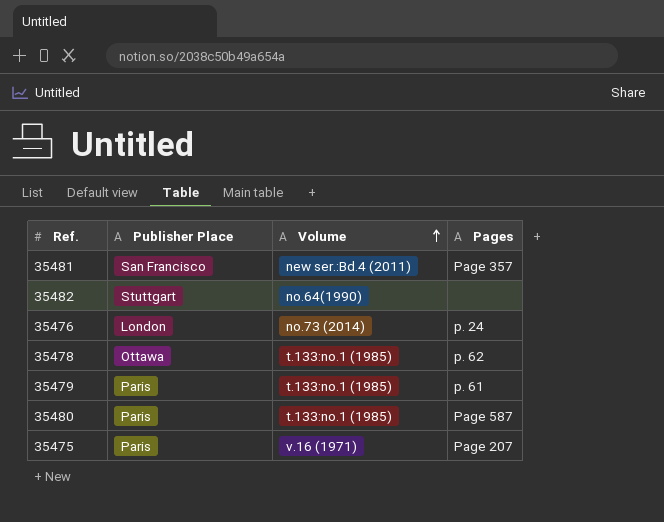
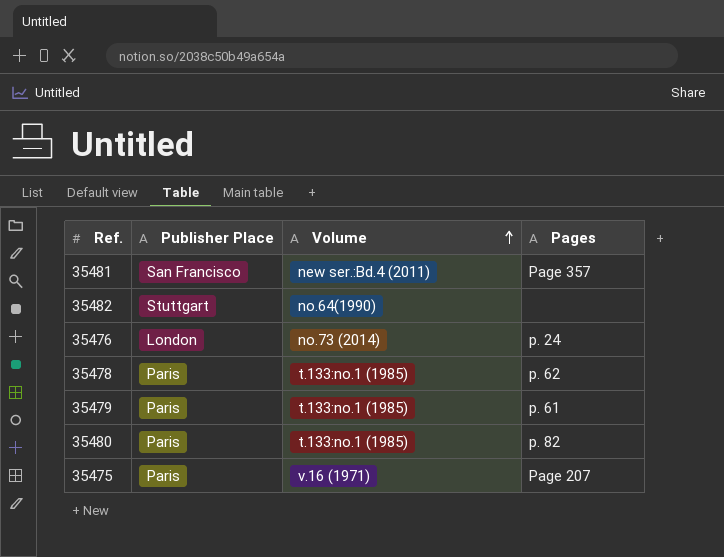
35478 | Publisher Place: Ottawa -> Paris
35480 | Pages: Page 587 -> p. 82

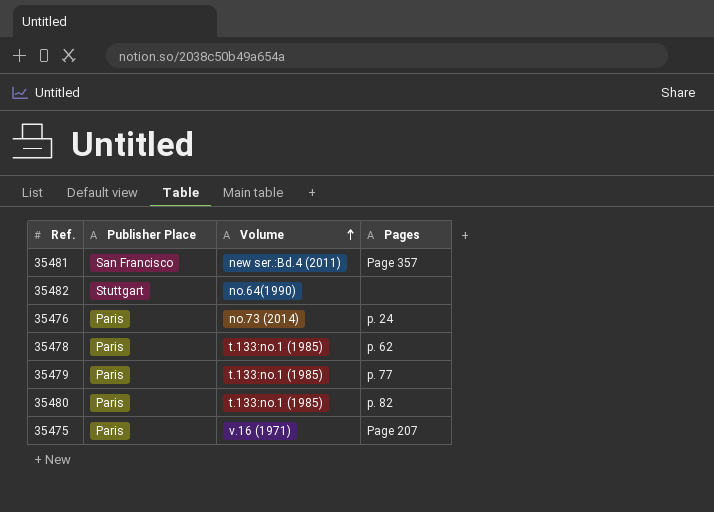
35476 | Publisher Place: London -> Paris
35479 | Pages: p. 61 -> p. 77

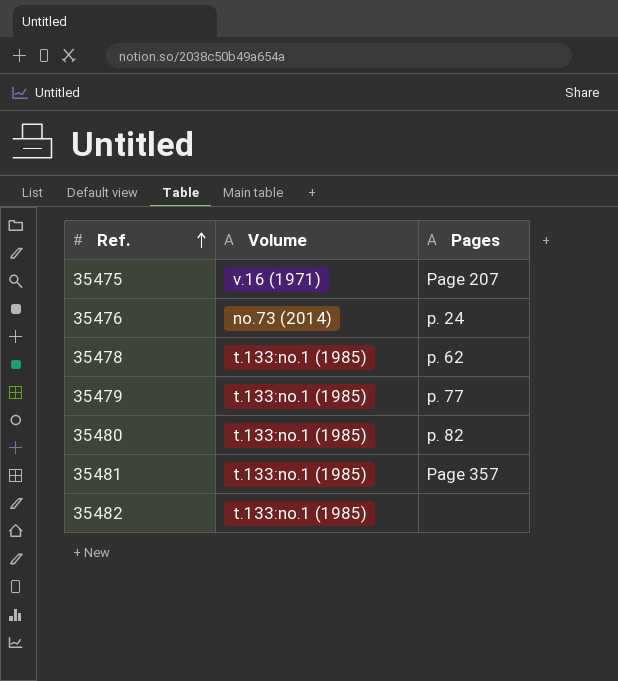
row order: Volume ascending -> Ref. ascending
column Publisher Place | position: 2 -> none
35481 | Volume: new ser.:Bd.4 (2011) -> t.133:no.1 (1985)
35482 | Volume: no.64(1990) -> t.133:no.1 (1985)

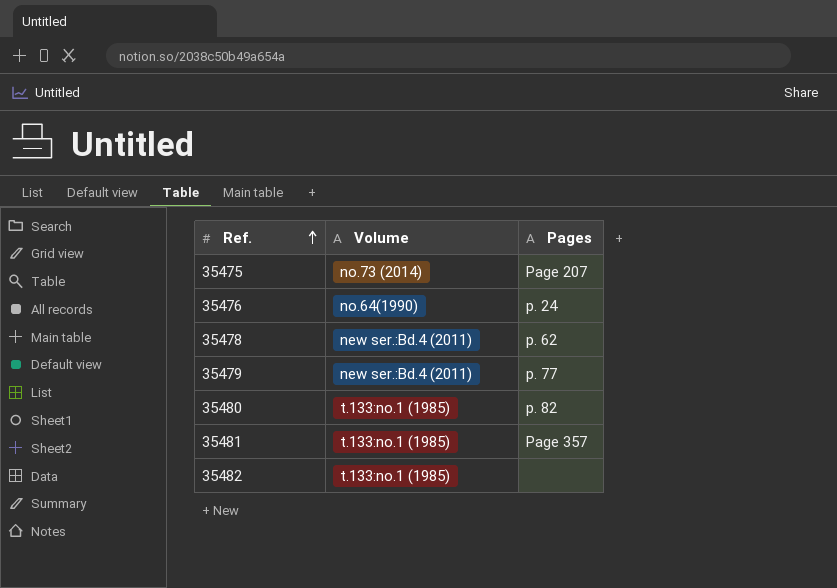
35475 | Volume: v.16 (1971) -> no.73 (2014)
35476 | Volume: no.73 (2014) -> no.64(1990)
35478 | Volume: t.133:no.1 (1985) -> new ser.:Bd.4 (2011)
35479 | Volume: t.133:no.1 (1985) -> new ser.:Bd.4 (2011)

